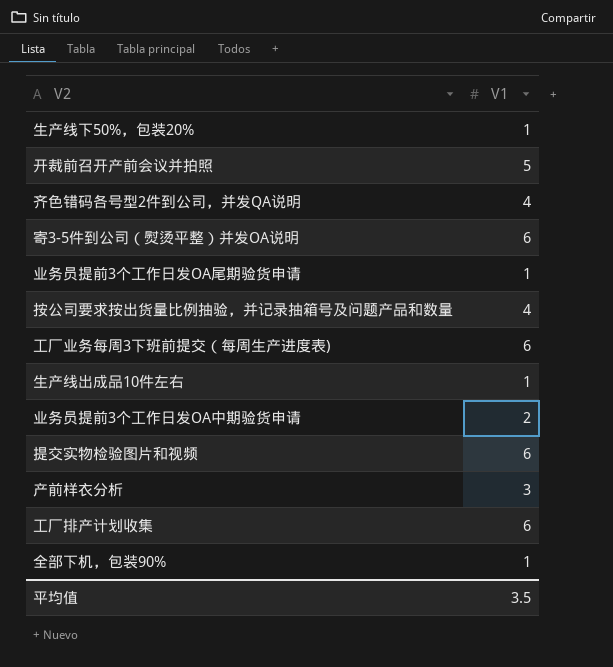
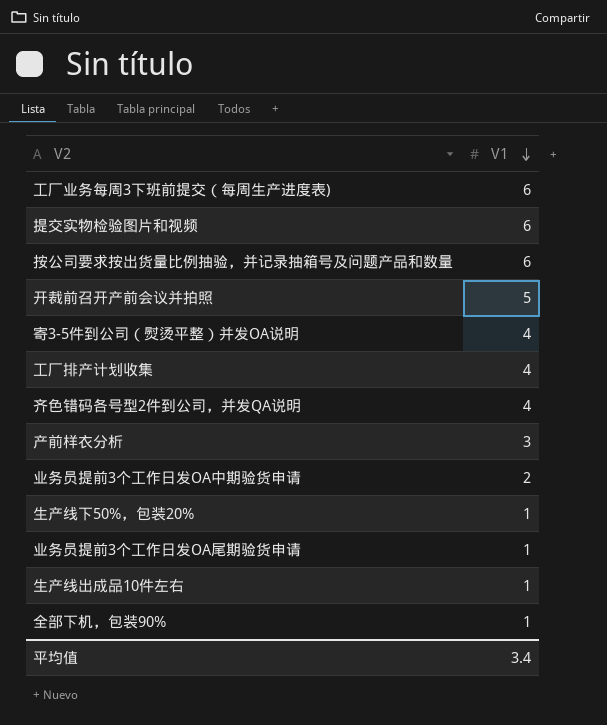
row order: none -> V1 descending
按公司要求按出货量比例抽验，并记录抽箱号及问题产品和数量 | V1: 4 -> 6
寄3-5件到公司（熨烫平整）并发OA说明 | V1: 6 -> 4
工厂排产计划收集 | V1: 6 -> 4
平均值 | V1: 3.5 -> 3.4

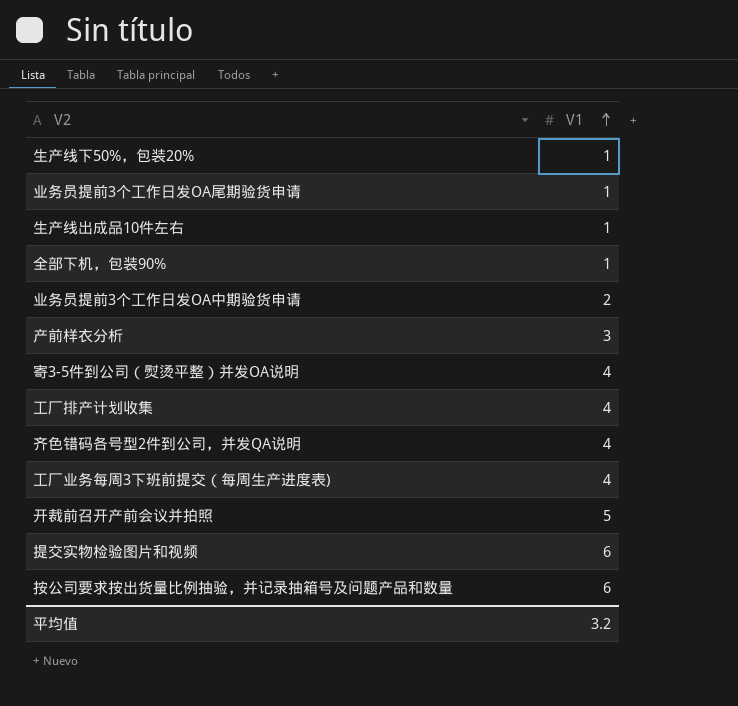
row order: V1 descending -> V1 ascending
工厂业务每周3下班前提交（每周生产进度表) | V1: 6 -> 4
平均值 | V1: 3.4 -> 3.2

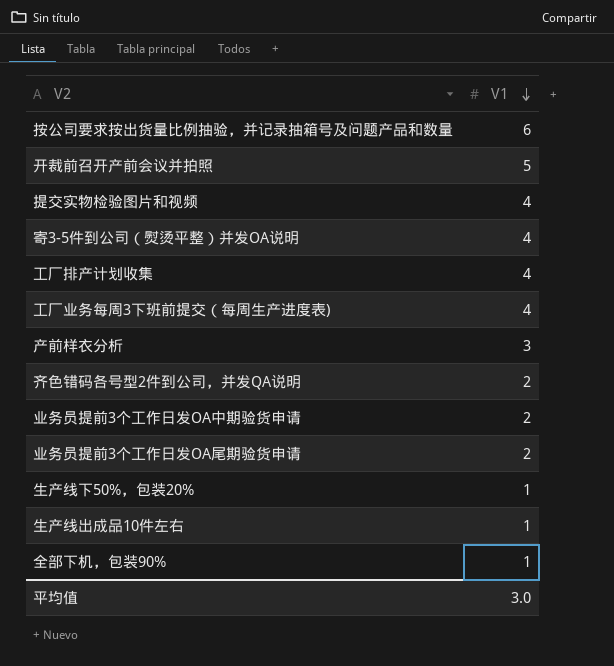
row order: V1 ascending -> V1 descending
提交实物检验图片和视频 | V1: 6 -> 4
齐色错码各号型2件到公司，并发QA说明 | V1: 4 -> 2
业务员提前3个工作日发OA尾期验货申请 | V1: 1 -> 2
平均值 | V1: 3.2 -> 3.0

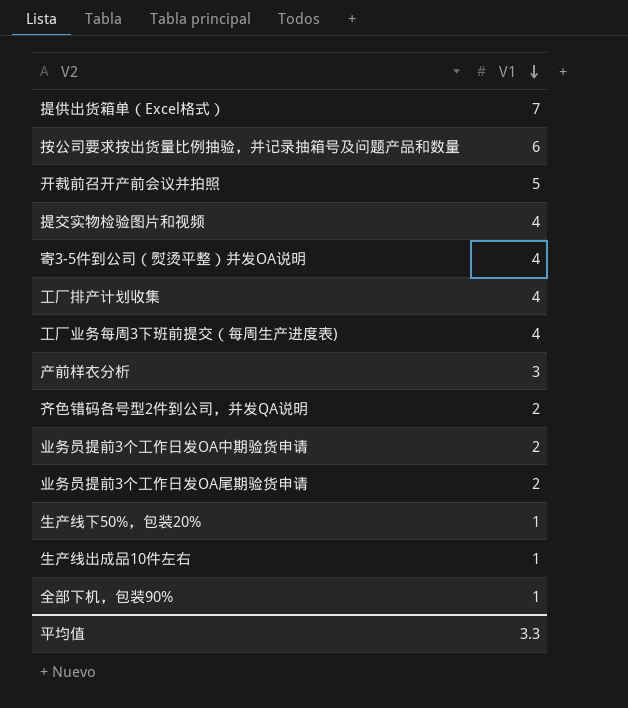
row 提供出货箱单（Excel格式）: none -> 7
平均值 | V1: 3.0 -> 3.3

